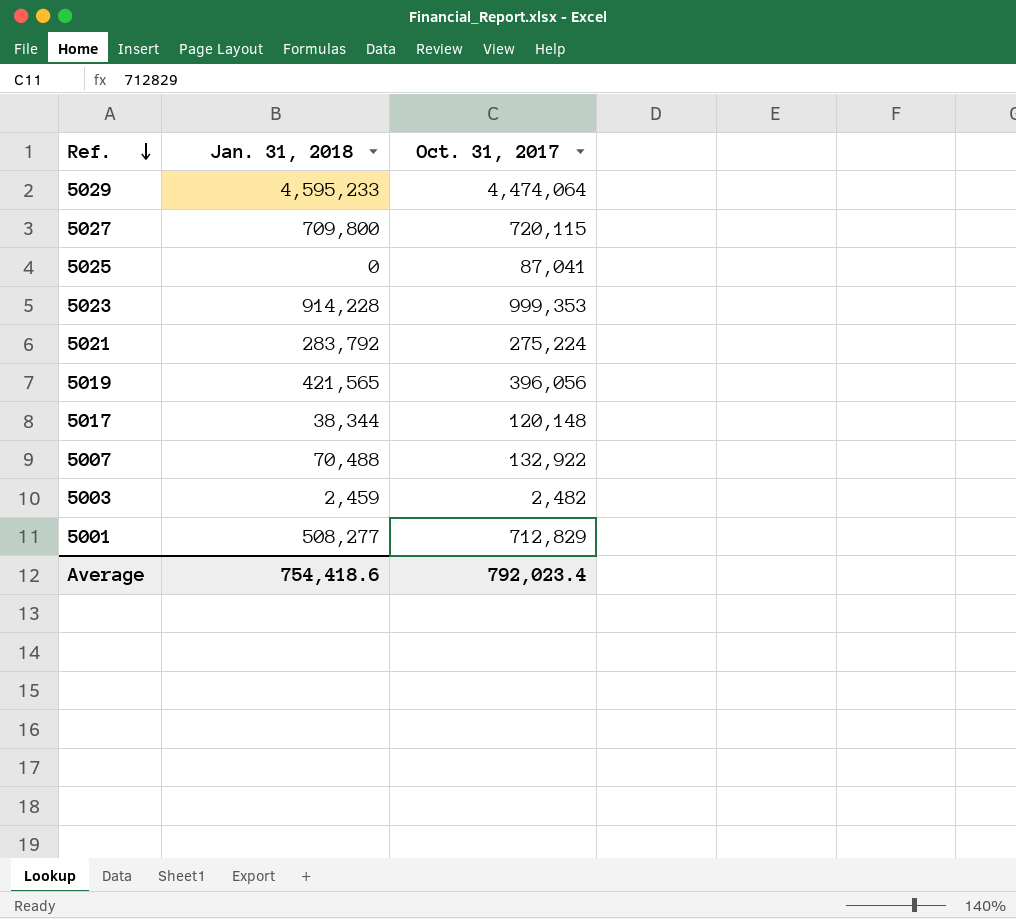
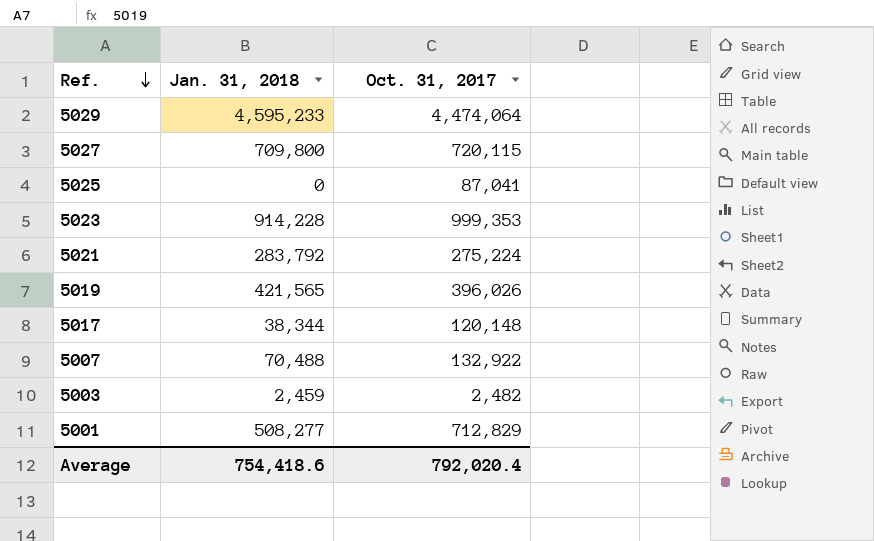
5019 | Oct. 31, 2017: 396,056 -> 396,026
Average | Oct. 31, 2017: 792,023.4 -> 792,020.4

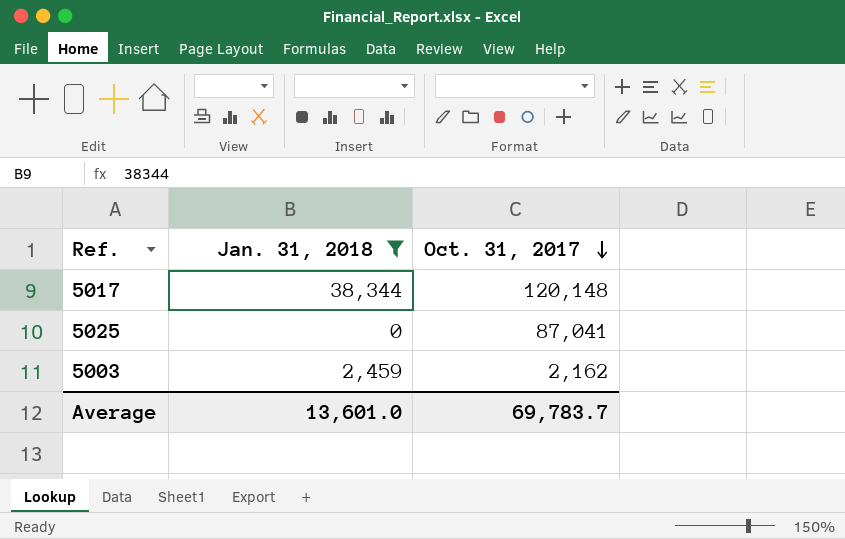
filter: none -> Jan. 31, 2018 <= 38,344
row order: Ref. descending -> Oct. 31, 2017 descending
5003 | Oct. 31, 2017: 2,482 -> 2,162
Average | Jan. 31, 2018: 754,418.6 -> 13,601.0
Average | Oct. 31, 2017: 792,020.4 -> 69,783.7

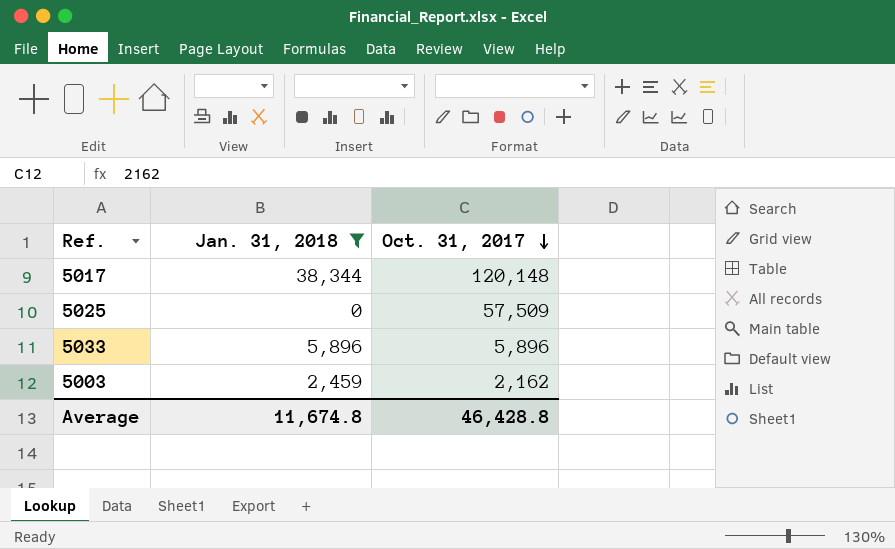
5025 | Oct. 31, 2017: 87,041 -> 57,509
row 5033: none -> 5,896 | 5,896
Average | Jan. 31, 2018: 13,601.0 -> 11,674.8
Average | Oct. 31, 2017: 69,783.7 -> 46,428.8

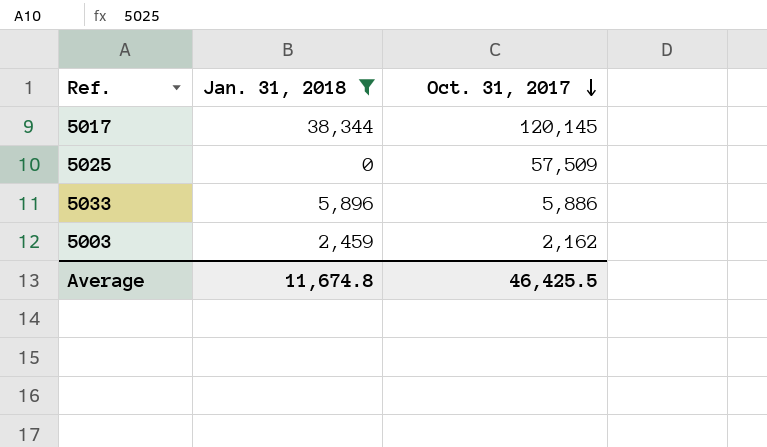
5017 | Oct. 31, 2017: 120,148 -> 120,145
5033 | Oct. 31, 2017: 5,896 -> 5,886
Average | Oct. 31, 2017: 46,428.8 -> 46,425.5

